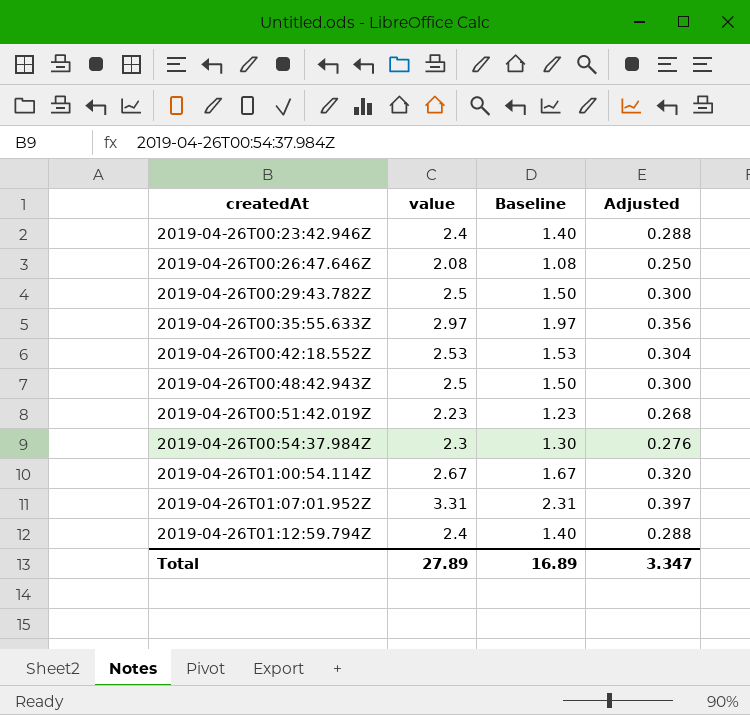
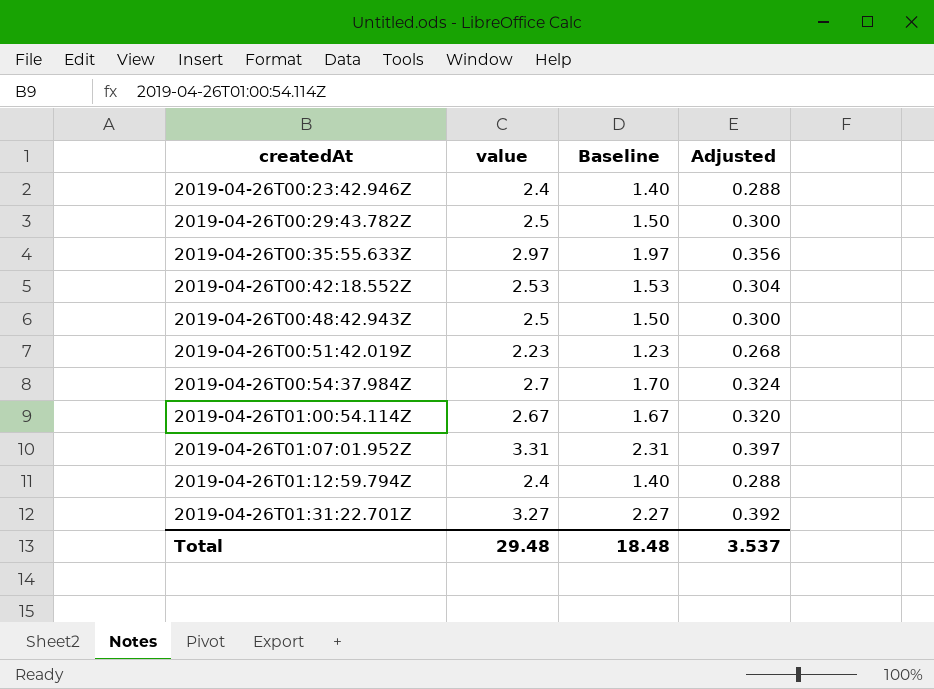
row 2019-04-26T00:26:47.646Z: 2.08 | 1.08 | 0.250 -> none
2019-04-26T00:54:37.984Z | value: 2.3 -> 2.7
2019-04-26T00:54:37.984Z | Baseline: 1.30 -> 1.70
2019-04-26T00:54:37.984Z | Adjusted: 0.276 -> 0.324
row 2019-04-26T01:31:22.701Z: none -> 3.27 | 2.27 | 0.392
Total | value: 27.89 -> 29.48
Total | Baseline: 16.89 -> 18.48
Total | Adjusted: 3.347 -> 3.537

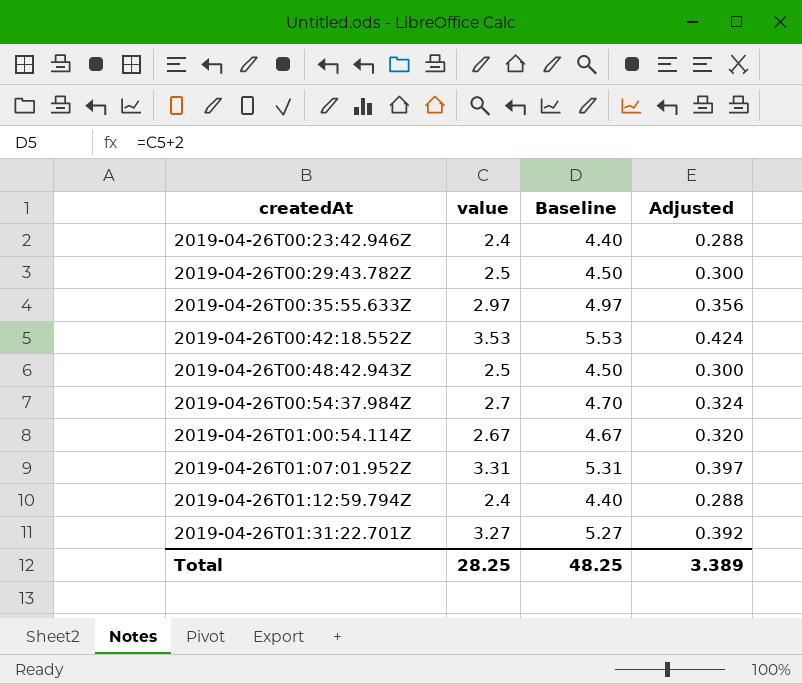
column Baseline | formula: [value] - 1 -> [value] + 2
row 2019-04-26T00:51:42.019Z: 2.23 | 1.23 | 0.268 -> none
2019-04-26T00:42:18.552Z | value: 2.53 -> 3.53
2019-04-26T00:42:18.552Z | Adjusted: 0.304 -> 0.424
Total | value: 29.48 -> 28.25
Total | Baseline: 18.48 -> 48.25
Total | Adjusted: 3.537 -> 3.389

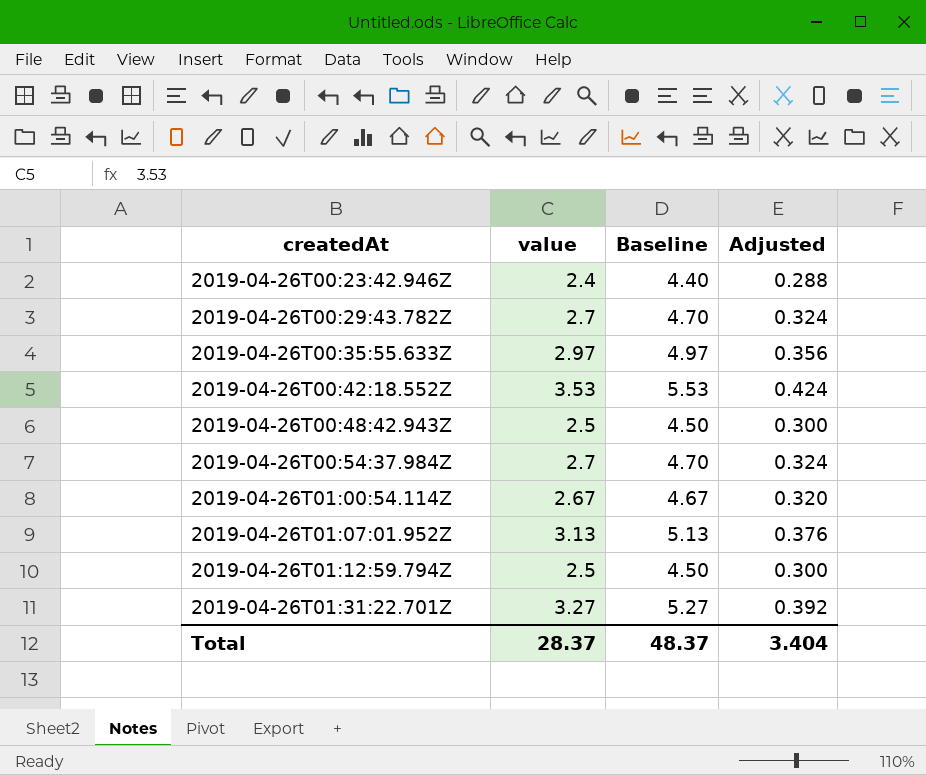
2019-04-26T00:29:43.782Z | value: 2.5 -> 2.7
2019-04-26T00:29:43.782Z | Baseline: 4.50 -> 4.70
2019-04-26T00:29:43.782Z | Adjusted: 0.300 -> 0.324
2019-04-26T01:07:01.952Z | value: 3.31 -> 3.13
2019-04-26T01:07:01.952Z | Baseline: 5.31 -> 5.13
2019-04-26T01:07:01.952Z | Adjusted: 0.397 -> 0.376
2019-04-26T01:12:59.794Z | value: 2.4 -> 2.5
2019-04-26T01:12:59.794Z | Baseline: 4.40 -> 4.50
2019-04-26T01:12:59.794Z | Adjusted: 0.288 -> 0.300
Total | value: 28.25 -> 28.37
Total | Baseline: 48.25 -> 48.37
Total | Adjusted: 3.389 -> 3.404

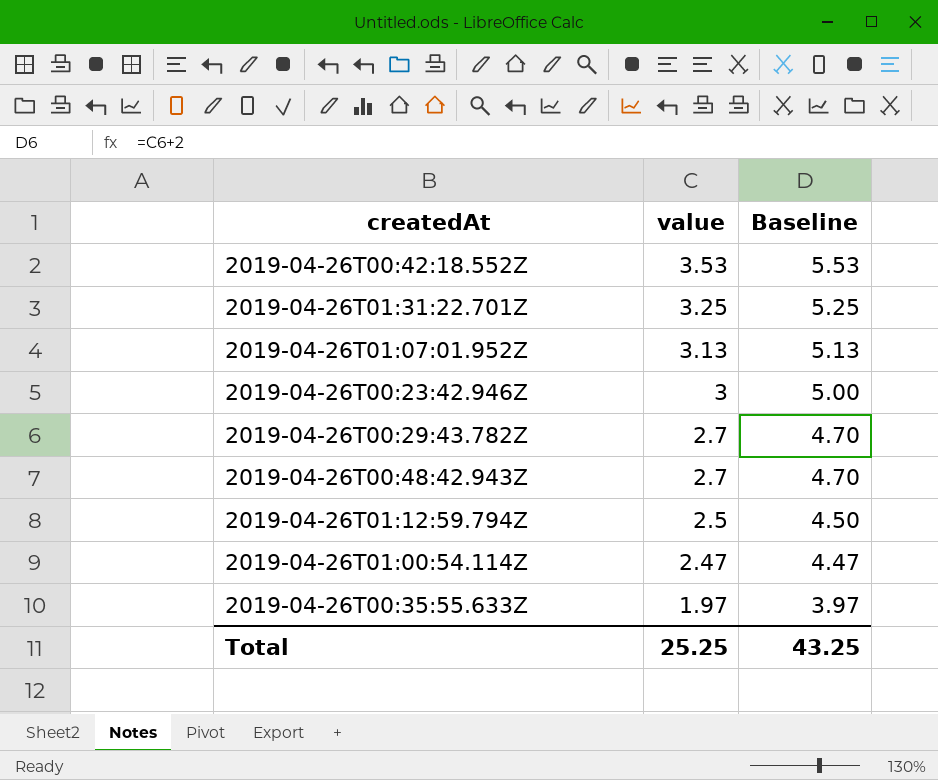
row order: createdAt ascending -> value descending
column Adjusted | formula: [value] * 0.12 -> none
row 2019-04-26T00:54:37.984Z: 2.7 | 4.70 | 0.324 -> none
2019-04-26T01:31:22.701Z | value: 3.27 -> 3.25
2019-04-26T01:31:22.701Z | Baseline: 5.27 -> 5.25
2019-04-26T00:23:42.946Z | value: 2.4 -> 3
2019-04-26T00:23:42.946Z | Baseline: 4.40 -> 5.00
2019-04-26T00:48:42.943Z | value: 2.5 -> 2.7
2019-04-26T00:48:42.943Z | Baseline: 4.50 -> 4.70
2019-04-26T01:00:54.114Z | value: 2.67 -> 2.47
2019-04-26T01:00:54.114Z | Baseline: 4.67 -> 4.47
2019-04-26T00:35:55.633Z | value: 2.97 -> 1.97
2019-04-26T00:35:55.633Z | Baseline: 4.97 -> 3.97
Total | value: 28.37 -> 25.25
Total | Baseline: 48.37 -> 43.25

